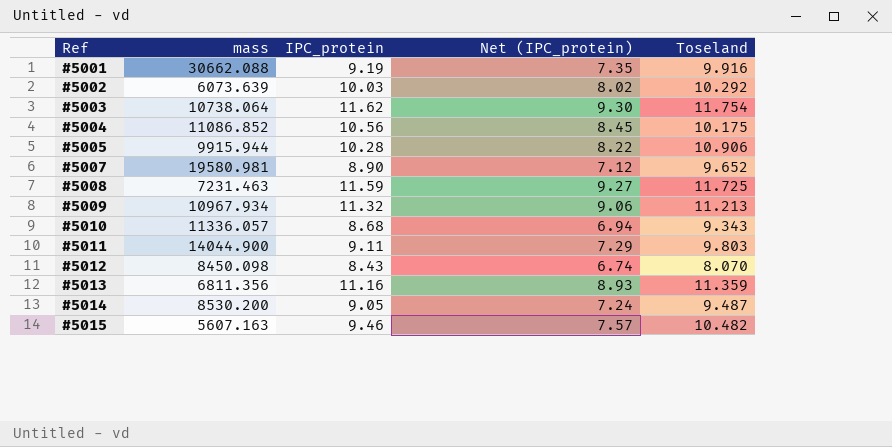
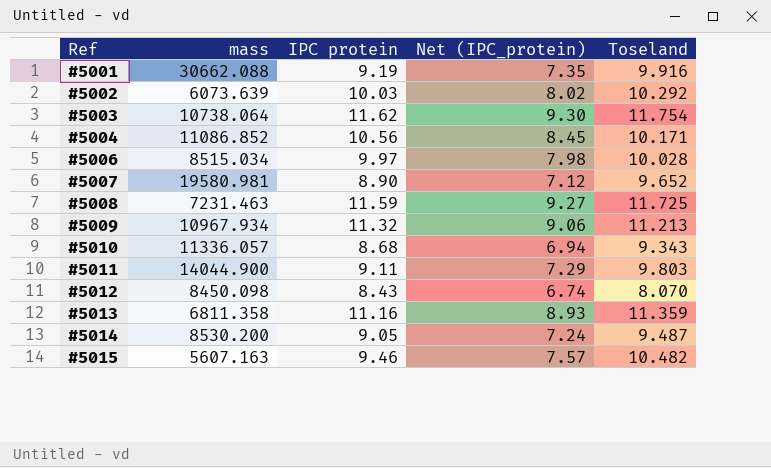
column name: IPC_protein -> IPC protein
row #5005: 9915.944 | 10.28 | 8.22 | 10.906 -> none
#5004 | Toseland: 10.175 -> 10.171
row #5006: none -> 8515.034 | 9.97 | 7.98 | 10.028
#5013 | mass: 6811.356 -> 6811.358

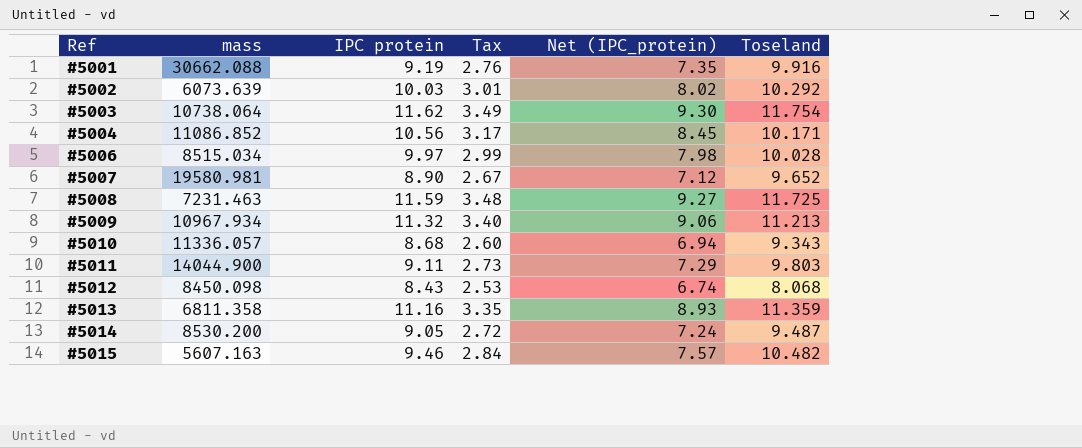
column Tax | formula: none -> [IPC protein] * 0.3
#5012 | Toseland: 8.070 -> 8.068

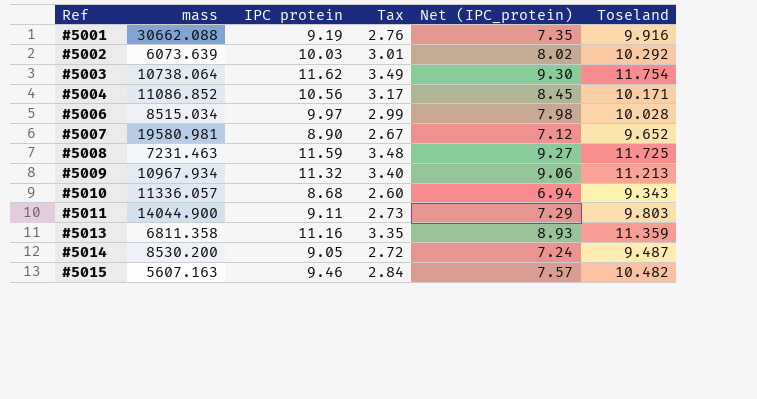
row #5012: 8450.098 | 8.43 | 2.53 | 6.74 | 8.068 -> none

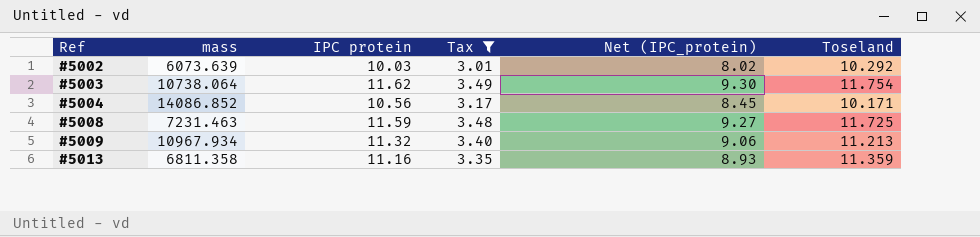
filter: none -> Tax >= 3.01
#5004 | mass: 11086.852 -> 14086.852

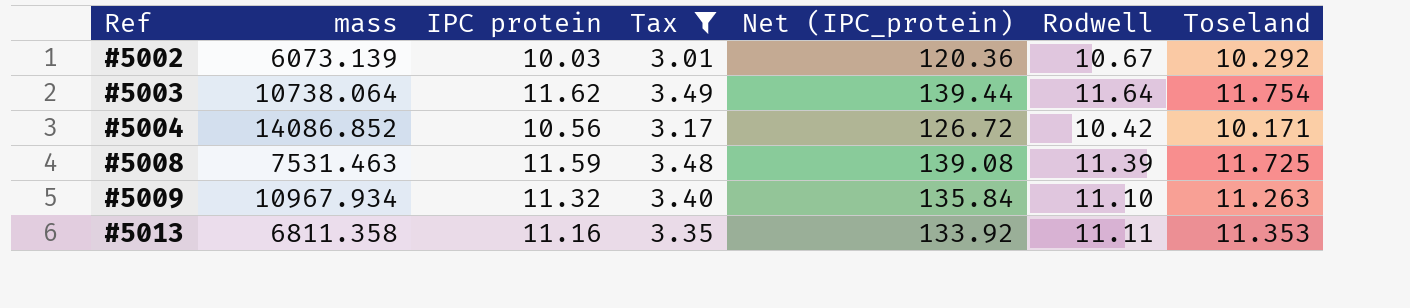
column Net (IPC_protein) | formula: [IPC protein] * 0.8 -> [IPC protein] * 12
column Rodwell | position: none -> 6
#5002 | mass: 6073.639 -> 6073.139
#5008 | mass: 7231.463 -> 7531.463
#5009 | Toseland: 11.213 -> 11.263
#5013 | Toseland: 11.359 -> 11.353

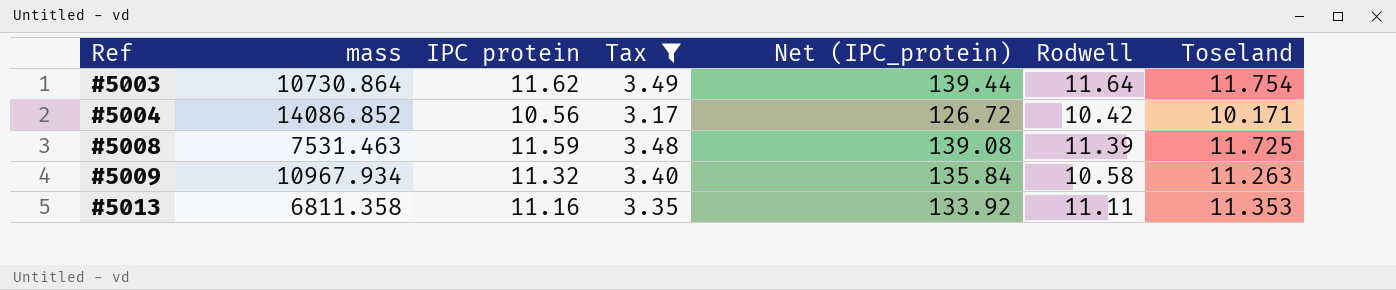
row #5002: 6073.139 | 10.03 | 3.01 | 120.36 | 10.67 | 10.292 -> none
#5003 | mass: 10738.064 -> 10730.864
#5009 | Rodwell: 11.10 -> 10.58

